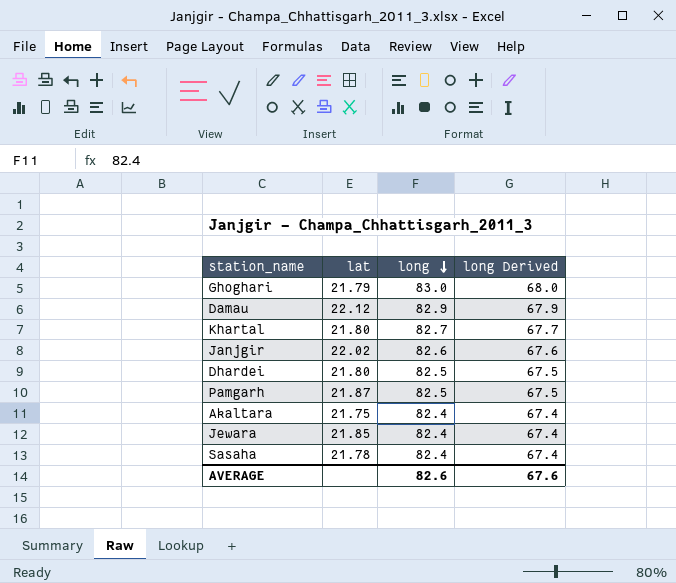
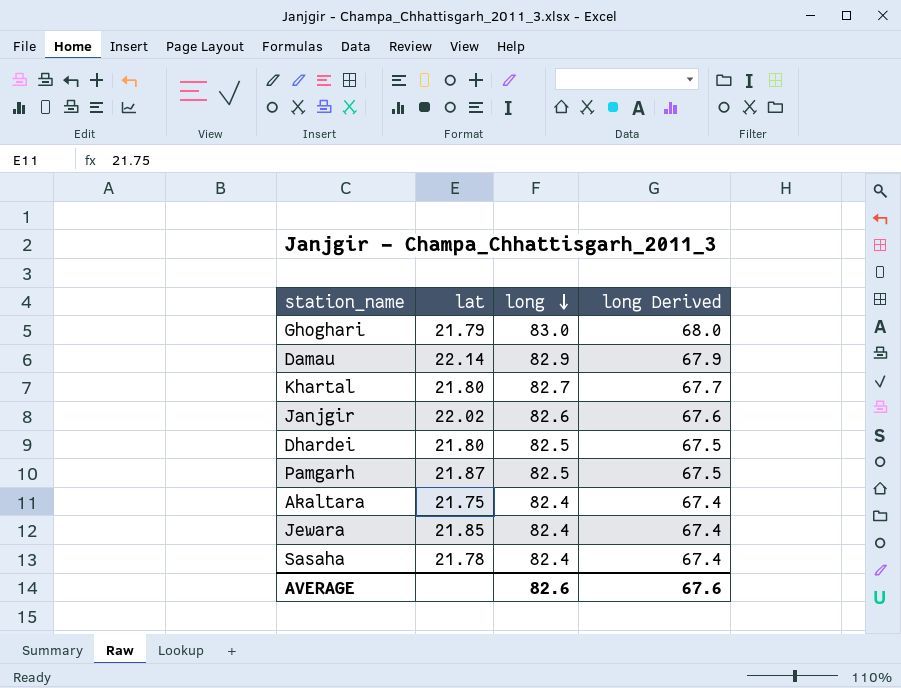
Damau | lat: 22.12 -> 22.14

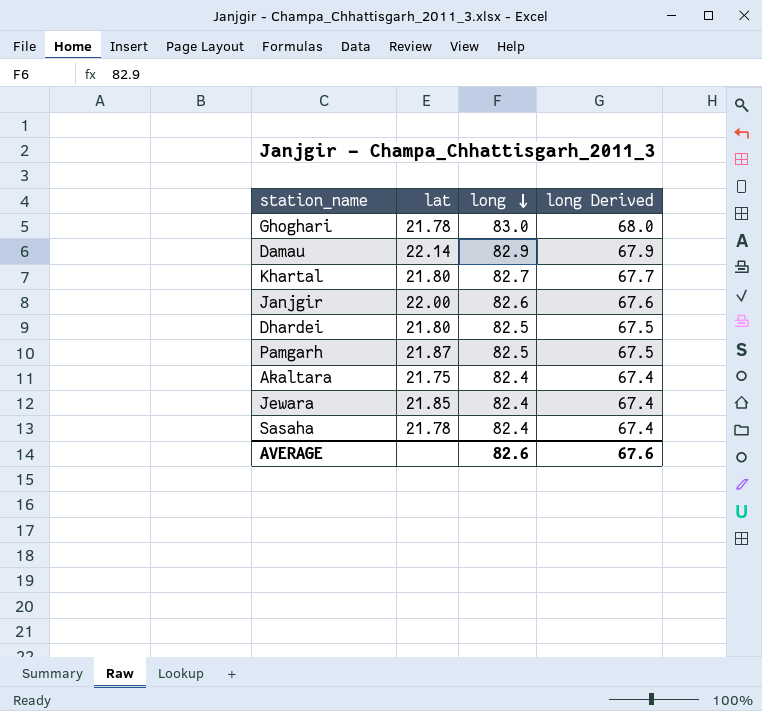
Ghoghari | lat: 21.79 -> 21.78
Janjgir | lat: 22.02 -> 22.00

